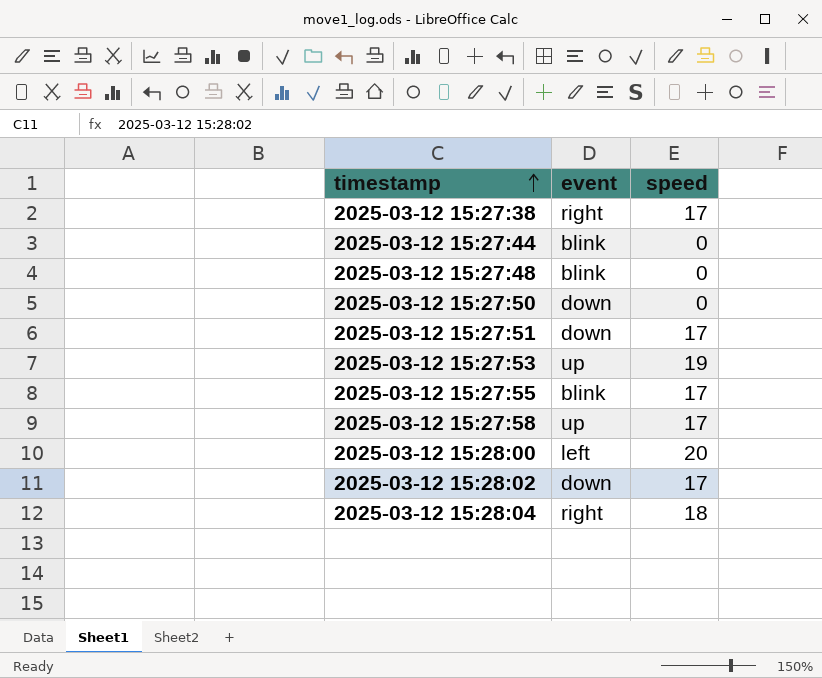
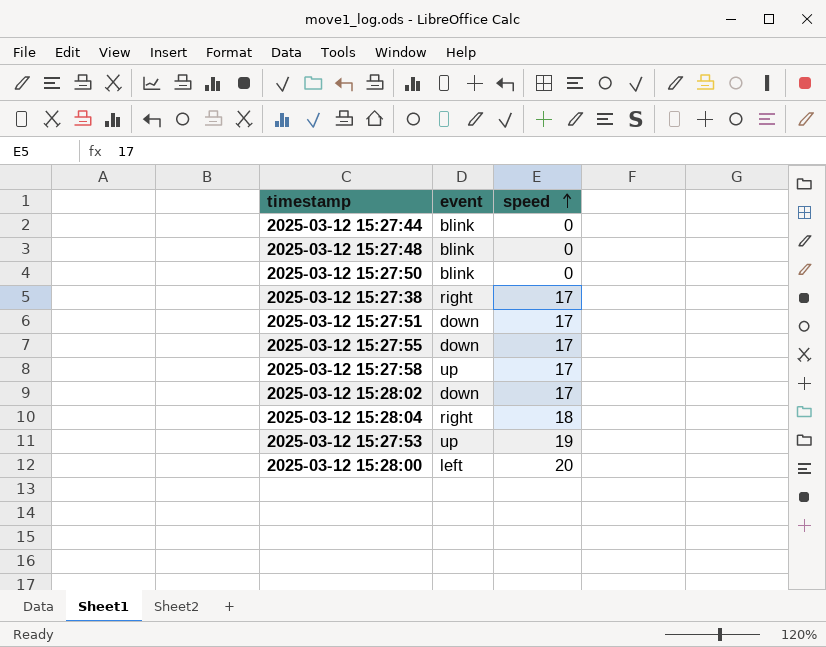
row order: timestamp ascending -> speed ascending
2025-03-12 15:27:50 | event: down -> blink
2025-03-12 15:27:55 | event: blink -> down

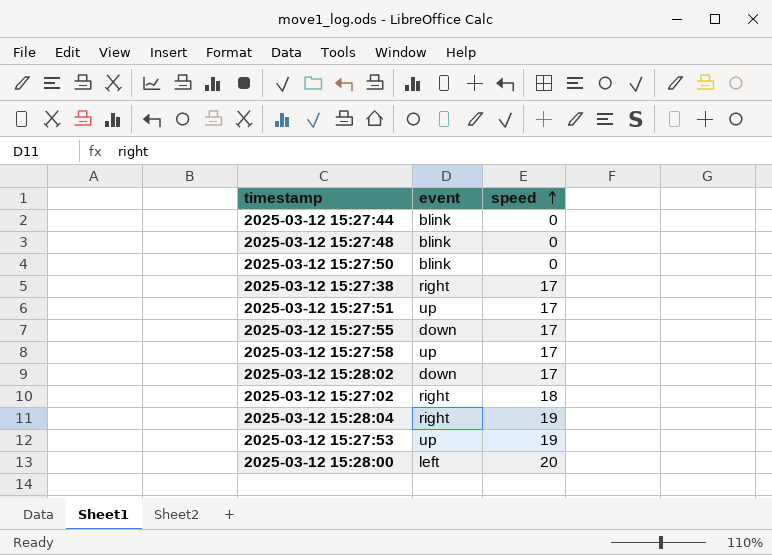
2025-03-12 15:27:51 | event: down -> up
row 2025-03-12 15:27:02: none -> right | 18
2025-03-12 15:28:04 | speed: 18 -> 19

